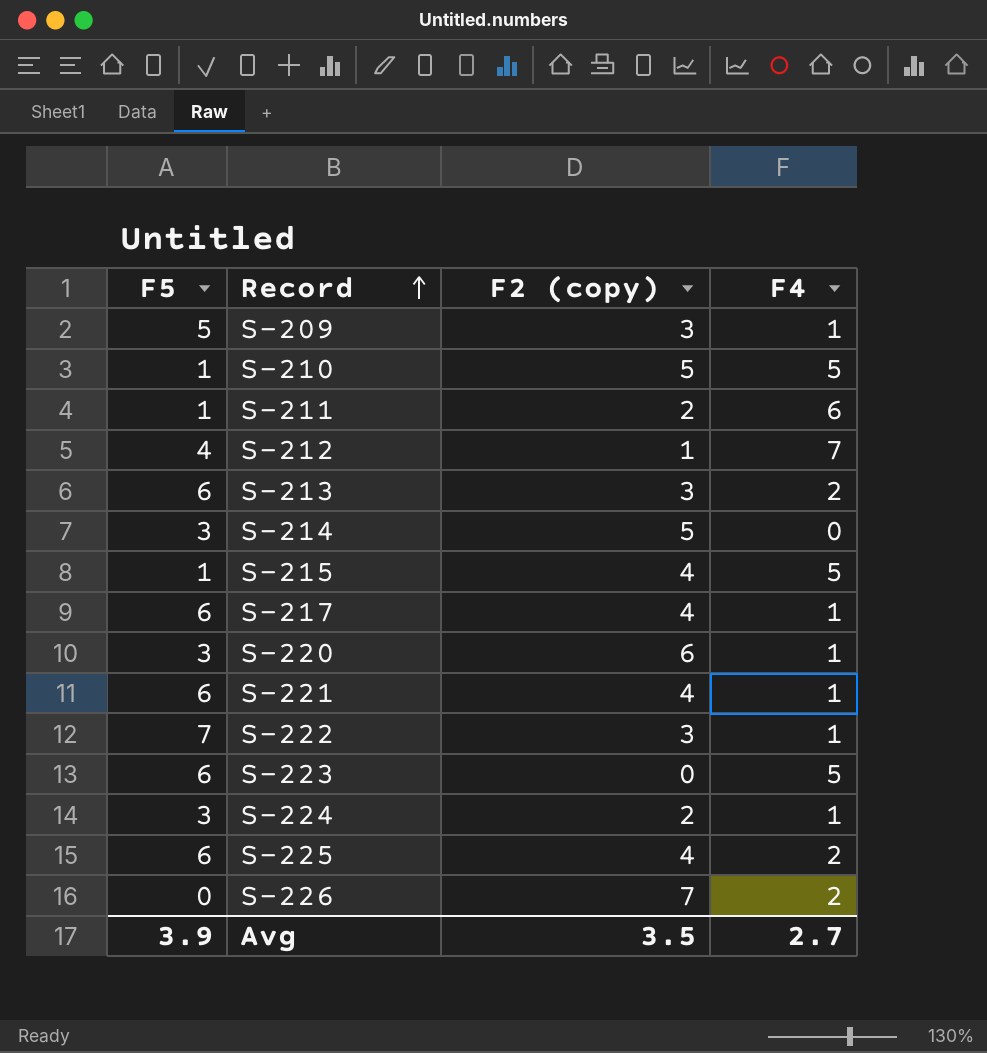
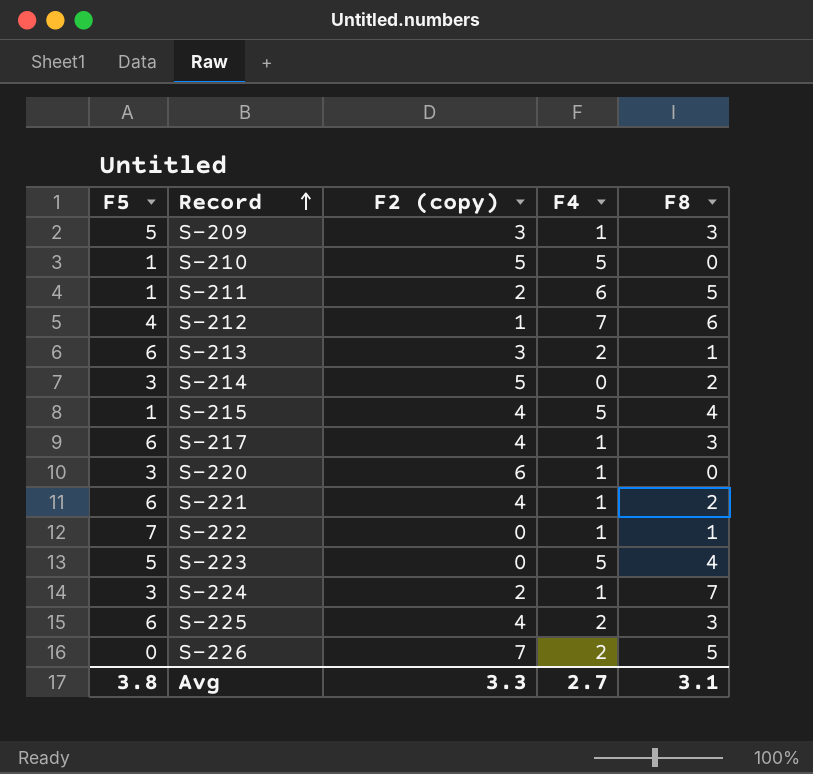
column F8 | position: none -> 5
S-222 | F2 (copy): 3 -> 0
S-223 | F5: 6 -> 5
Avg | F5: 3.9 -> 3.8
Avg | F2 (copy): 3.5 -> 3.3

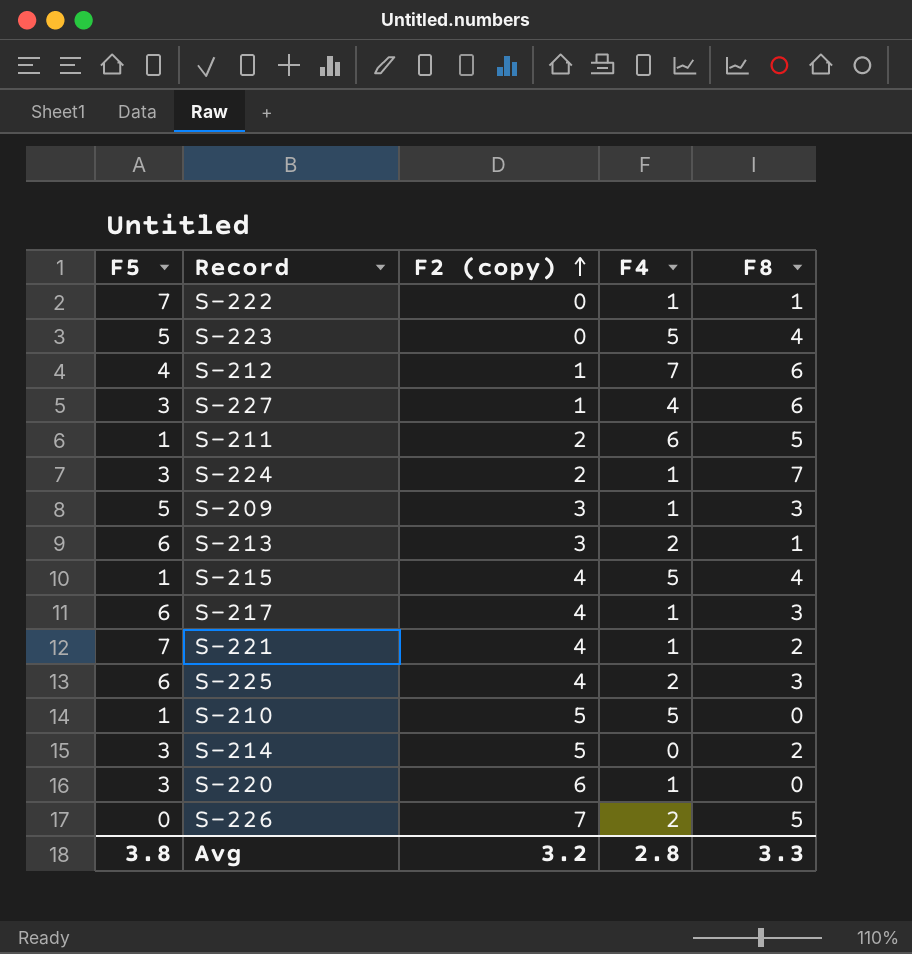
row order: Record ascending -> F2 (copy) ascending
row S-227: none -> 3 | 1 | 4 | 6
S-221 | F5: 6 -> 7
Avg | F2 (copy): 3.3 -> 3.2
Avg | F4: 2.7 -> 2.8
Avg | F8: 3.1 -> 3.3

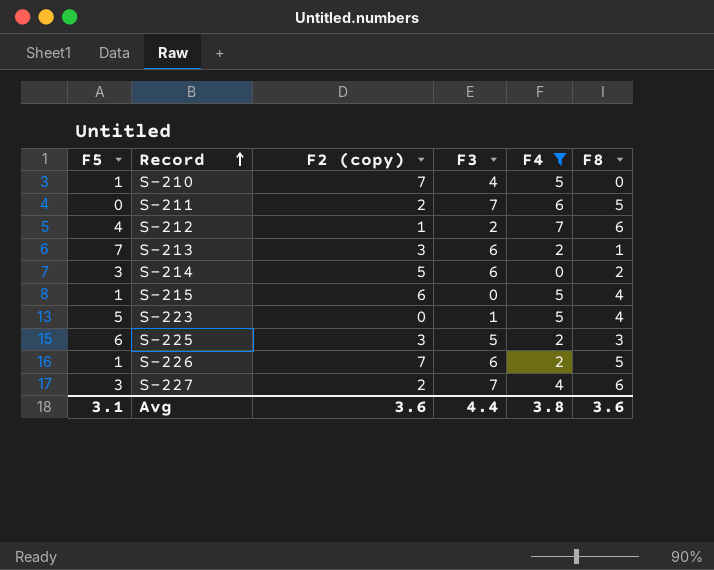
filter: none -> F4 != 1
row order: F2 (copy) ascending -> Record ascending
column F3 | position: none -> 4
S-210 | F2 (copy): 5 -> 7
S-211 | F5: 1 -> 0
S-213 | F5: 6 -> 7
S-215 | F2 (copy): 4 -> 6
S-225 | F2 (copy): 4 -> 3
S-226 | F5: 0 -> 1
S-227 | F2 (copy): 1 -> 2
Avg | F5: 3.8 -> 3.1
Avg | F2 (copy): 3.2 -> 3.6
Avg | F4: 2.8 -> 3.8
Avg | F8: 3.3 -> 3.6

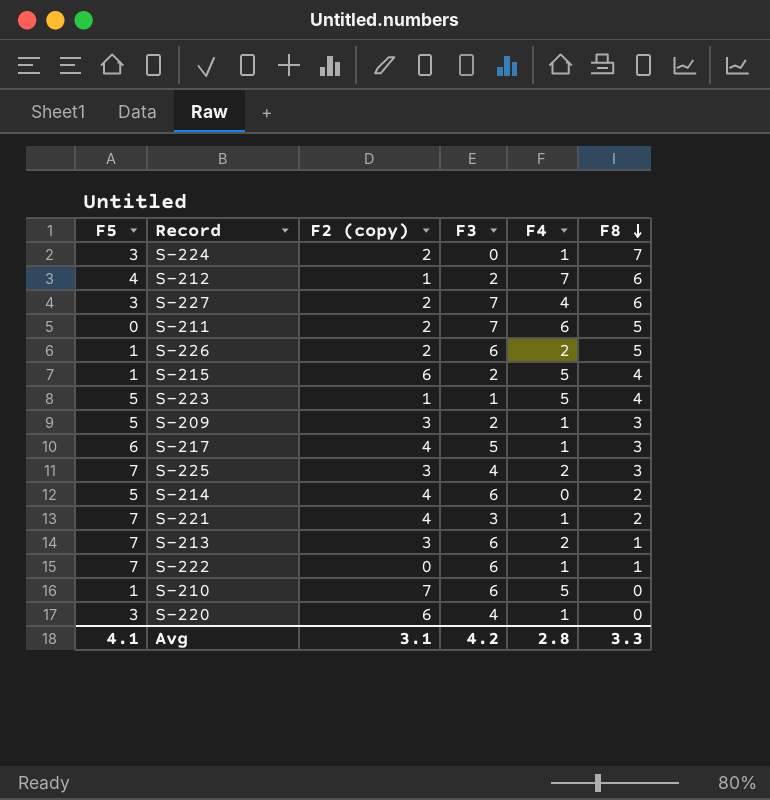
filter: F4 != 1 -> none
row order: Record ascending -> F8 descending
S-226 | F2 (copy): 7 -> 2
S-215 | F3: 0 -> 2
S-223 | F2 (copy): 0 -> 1
S-225 | F5: 6 -> 7
S-225 | F3: 5 -> 4
S-214 | F5: 3 -> 5
S-214 | F2 (copy): 5 -> 4
S-210 | F3: 4 -> 6
Avg | F5: 3.1 -> 4.1
Avg | F2 (copy): 3.6 -> 3.1
Avg | F3: 4.4 -> 4.2
Avg | F4: 3.8 -> 2.8
Avg | F8: 3.6 -> 3.3

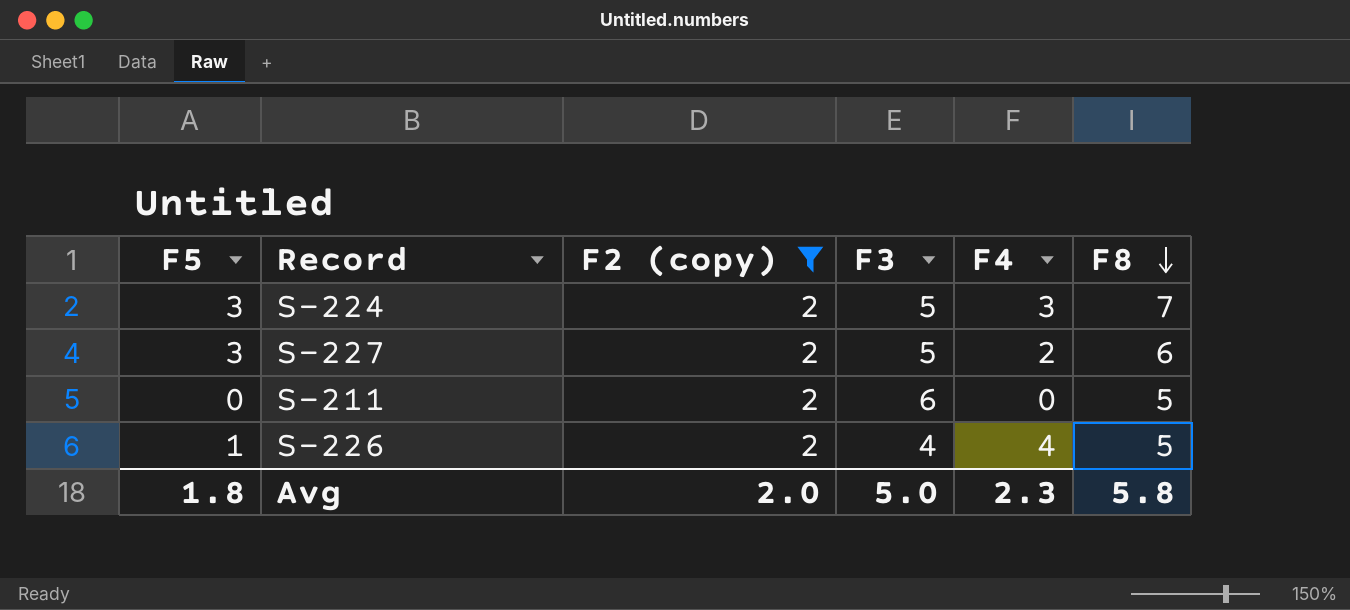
filter: none -> F2 (copy) = 2
S-224 | F3: 0 -> 5
S-224 | F4: 1 -> 3
S-227 | F3: 7 -> 5
S-227 | F4: 4 -> 2
S-211 | F3: 7 -> 6
S-211 | F4: 6 -> 0
S-226 | F3: 6 -> 4
S-226 | F4: 2 -> 4
Avg | F5: 4.1 -> 1.8
Avg | F2 (copy): 3.1 -> 2.0
Avg | F3: 4.2 -> 5.0
Avg | F4: 2.8 -> 2.3
Avg | F8: 3.3 -> 5.8

